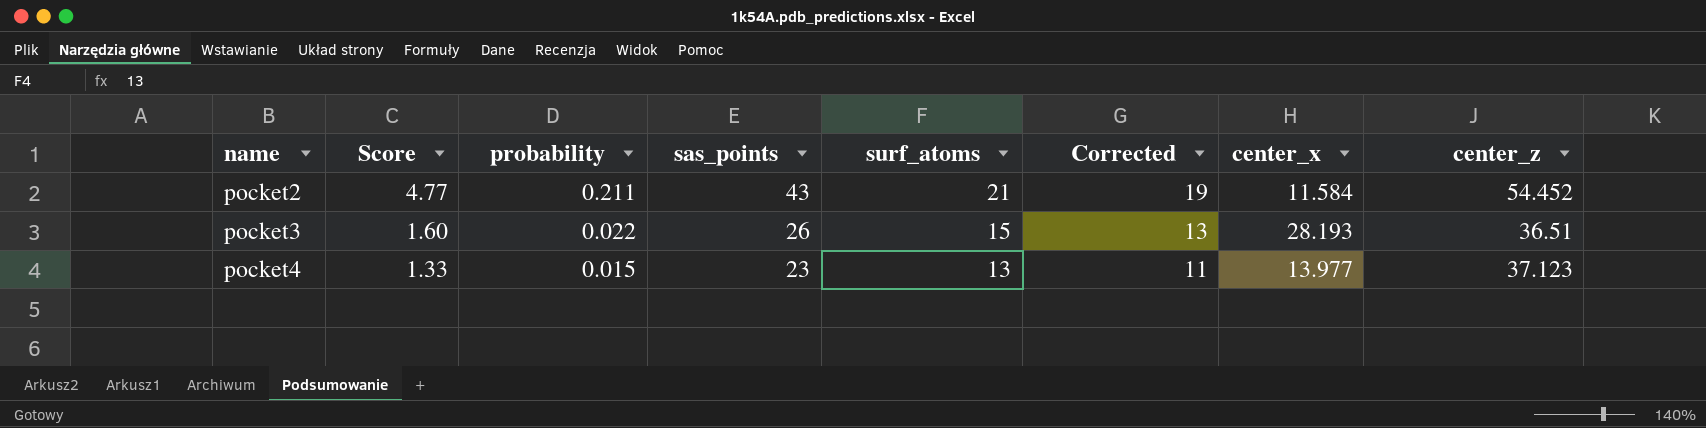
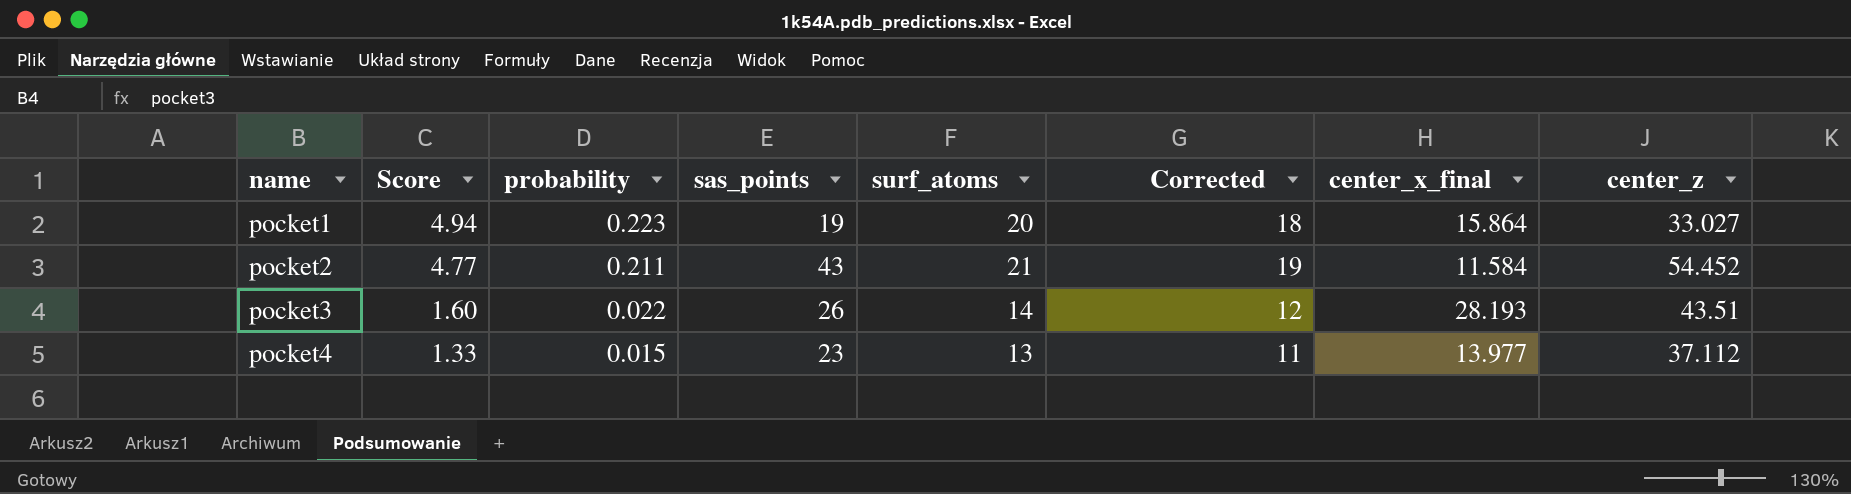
column name: center_x -> center_x_final
row pocket1: none -> 4.94 | 0.223 | 19 | 20 | 18 | 15.864 | 33.027
pocket3 | surf_atoms: 15 -> 14
pocket3 | Corrected: 13 -> 12
pocket3 | center_z: 36.51 -> 43.51
pocket4 | center_z: 37.123 -> 37.112

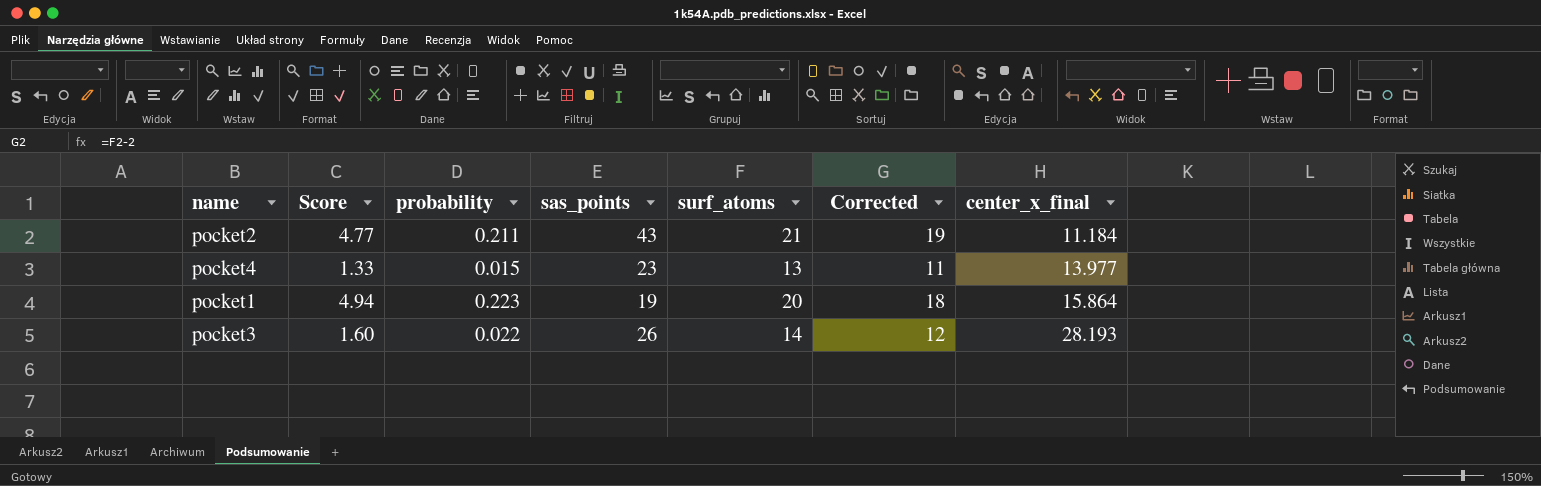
row order: name ascending -> center_x_final ascending
column center_z | position: 8 -> none
pocket2 | center_x_final: 11.584 -> 11.184

